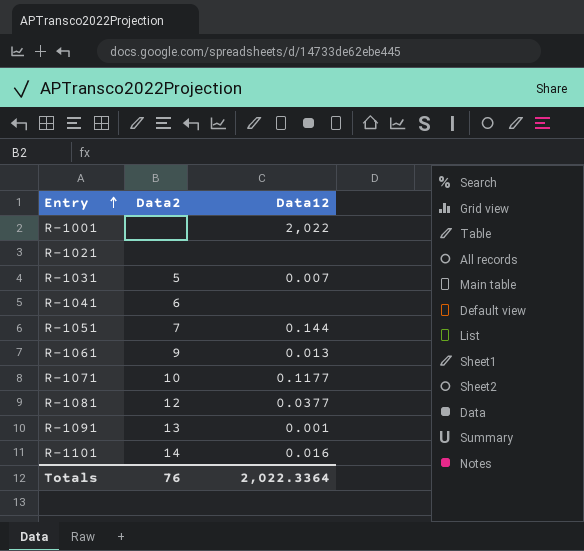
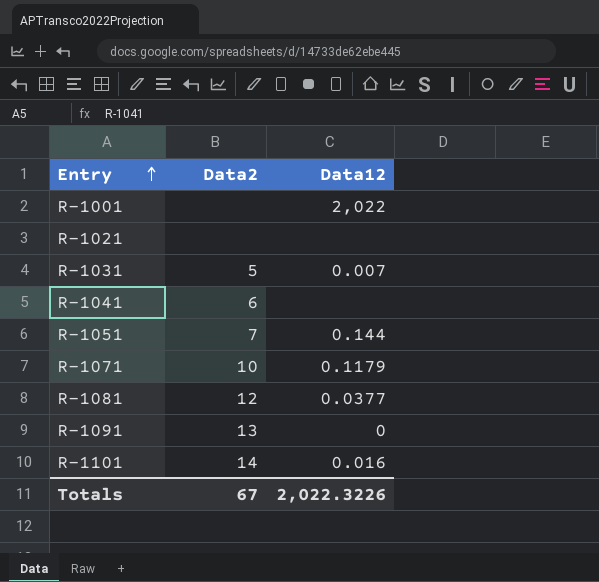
row R-1061: 9 | 0.013 -> none
R-1071 | Data12: 0.1177 -> 0.1179
R-1091 | Data12: 0.001 -> 0
Totals | Data2: 76 -> 67
Totals | Data12: 2,022.3364 -> 2,022.3226

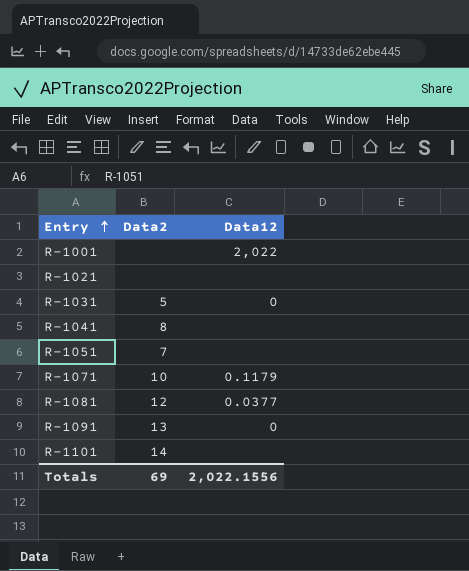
R-1031 | Data12: 0.007 -> 0
R-1041 | Data2: 6 -> 8
R-1051 | Data12: 0.144 -> none
R-1101 | Data12: 0.016 -> none
Totals | Data2: 67 -> 69
Totals | Data12: 2,022.3226 -> 2,022.1556

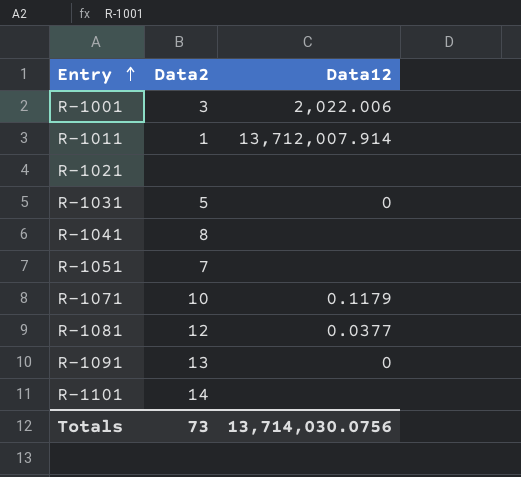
R-1001 | Data2: none -> 3
R-1001 | Data12: 2,022 -> 2,022.006
row R-1011: none -> 1 | 13,712,007.914
Totals | Data2: 69 -> 73
Totals | Data12: 2,022.1556 -> 13,714,030.0756

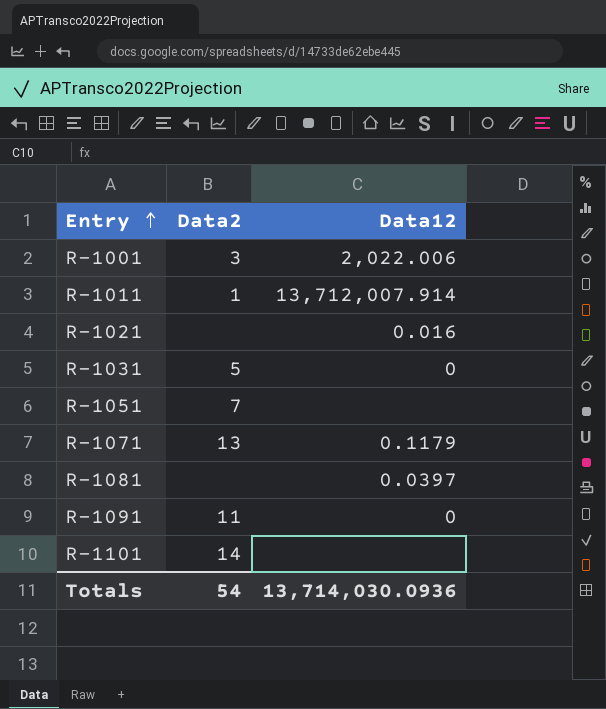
row R-1041: 8 | none -> none
R-1021 | Data12: none -> 0.016
R-1071 | Data2: 10 -> 13
R-1081 | Data2: 12 -> none
R-1081 | Data12: 0.0377 -> 0.0397
R-1091 | Data2: 13 -> 11
Totals | Data2: 73 -> 54
Totals | Data12: 13,714,030.0756 -> 13,714,030.0936

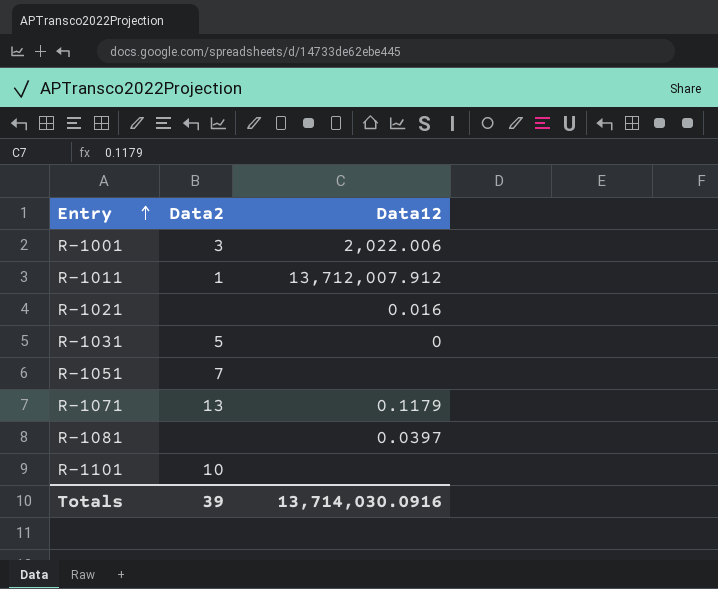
row R-1091: 11 | 0 -> none
R-1011 | Data12: 13,712,007.914 -> 13,712,007.912
R-1101 | Data2: 14 -> 10
Totals | Data2: 54 -> 39
Totals | Data12: 13,714,030.0936 -> 13,714,030.0916

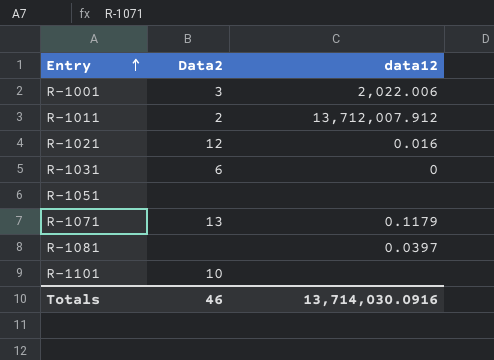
column name: Data12 -> data12
R-1011 | Data2: 1 -> 2
R-1021 | Data2: none -> 12
R-1031 | Data2: 5 -> 6
R-1051 | Data2: 7 -> none
Totals | Data2: 39 -> 46

